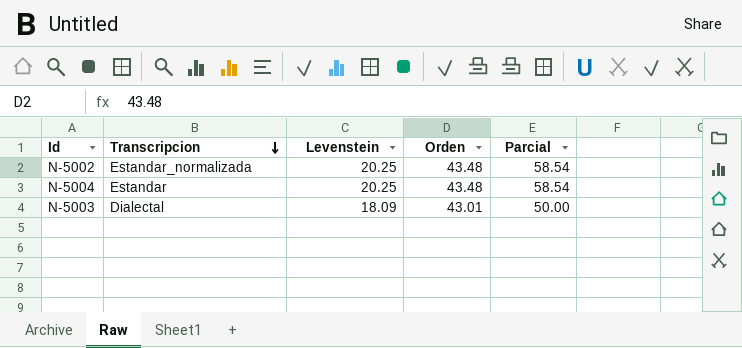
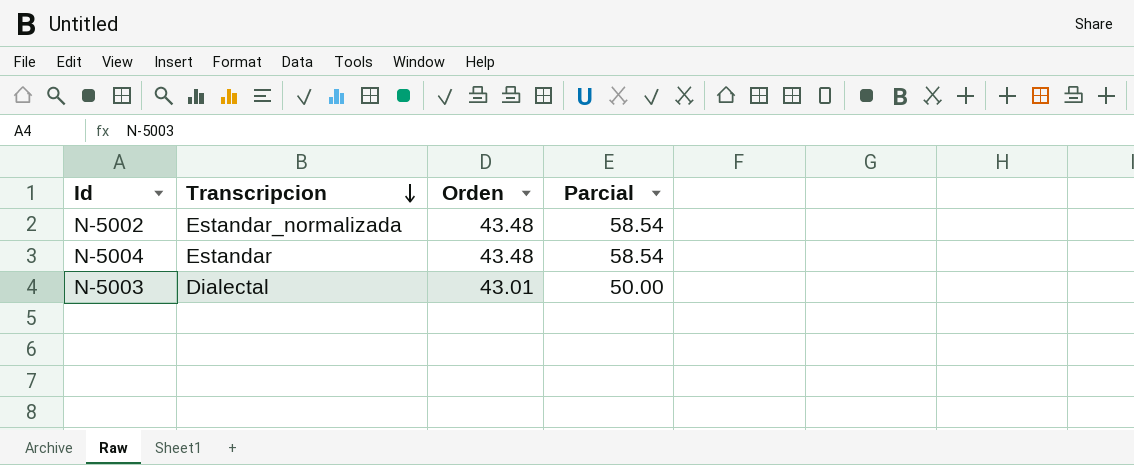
column Levenstein | position: 3 -> none

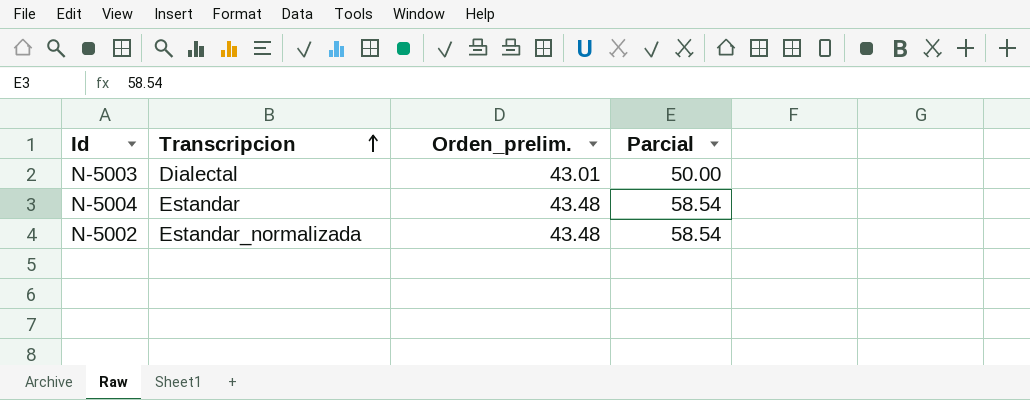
row order: Transcripcion descending -> Transcripcion ascending
column name: Orden -> Orden_prelim.

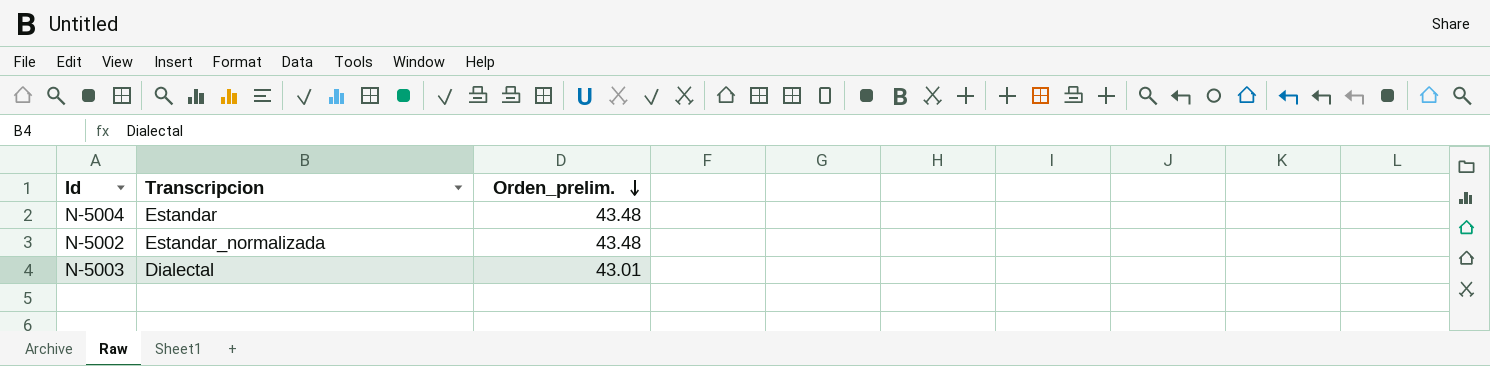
row order: Transcripcion ascending -> Orden_prelim. descending
column Parcial | position: 4 -> none

